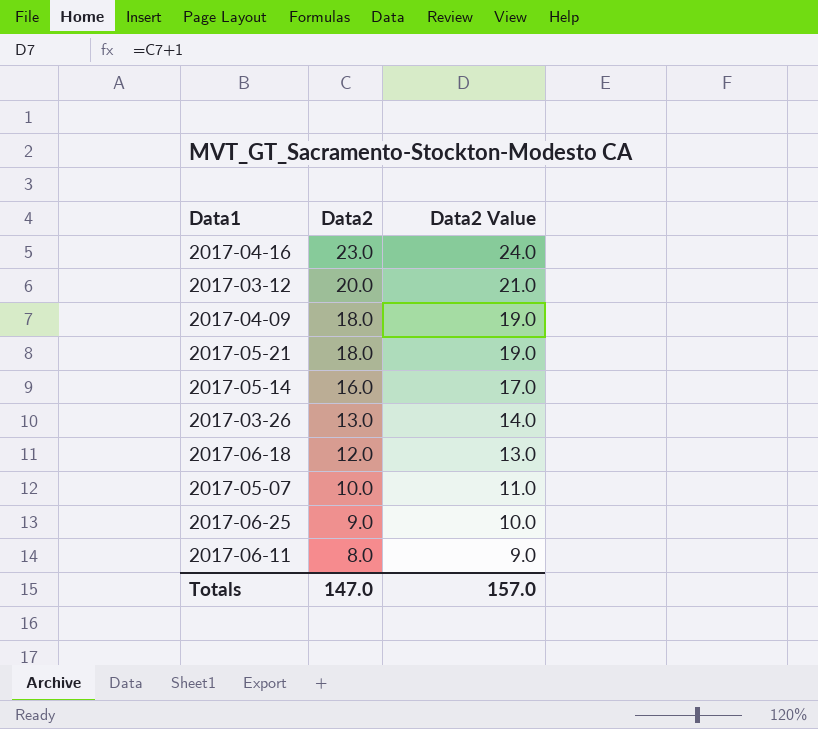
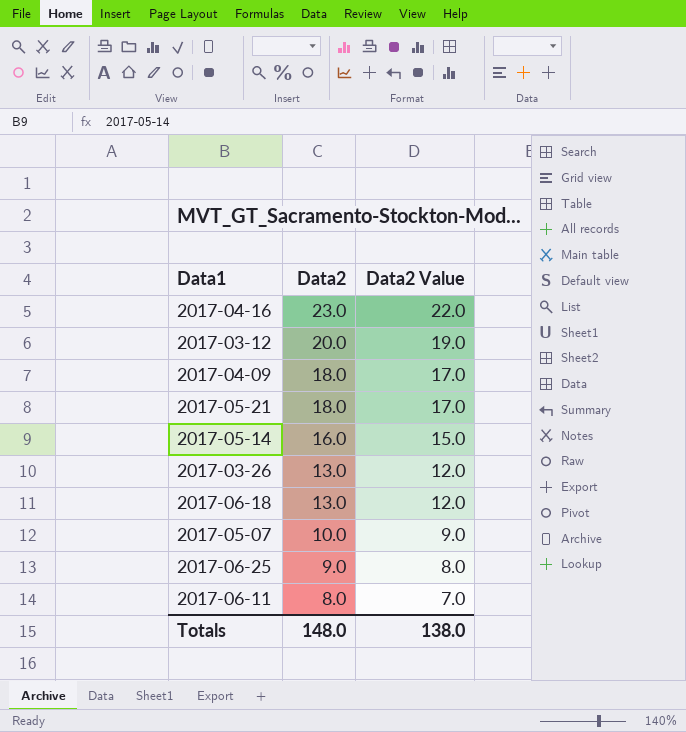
column Data2 Value | formula: [Data2] + 1 -> [Data2] - 1
2017-06-18 | Data2: 12.0 -> 13.0
Totals | Data2: 147.0 -> 148.0
Totals | Data2 Value: 157.0 -> 138.0

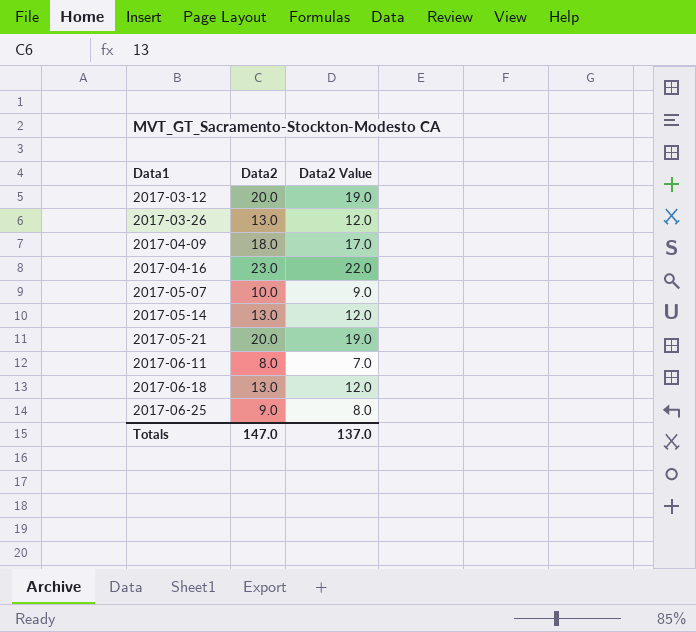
row order: Data2 descending -> Data1 ascending
2017-05-14 | Data2: 16.0 -> 13.0
2017-05-14 | Data2 Value: 15.0 -> 12.0
2017-05-21 | Data2: 18.0 -> 20.0
2017-05-21 | Data2 Value: 17.0 -> 19.0
Totals | Data2: 148.0 -> 147.0
Totals | Data2 Value: 138.0 -> 137.0

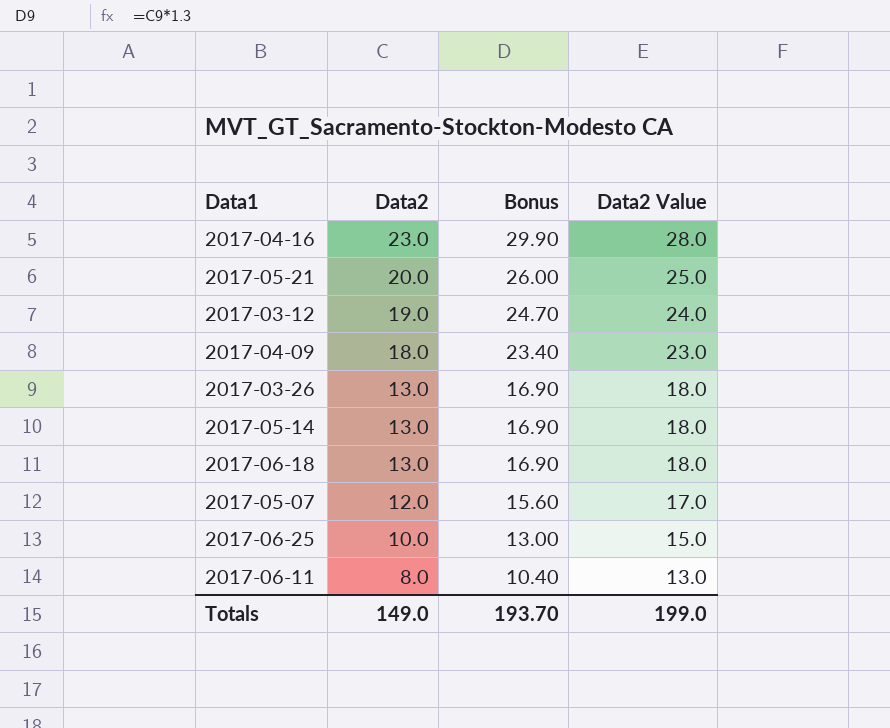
row order: Data1 ascending -> Data2 descending
column Bonus | formula: none -> [Data2] * 1.3
column Data2 Value | formula: [Data2] - 1 -> [Data2] + 5
2017-03-12 | Data2: 20.0 -> 19.0
2017-05-07 | Data2: 10.0 -> 12.0
2017-06-25 | Data2: 9.0 -> 10.0
Totals | Data2: 147.0 -> 149.0
Totals | Data2 Value: 137.0 -> 199.0

